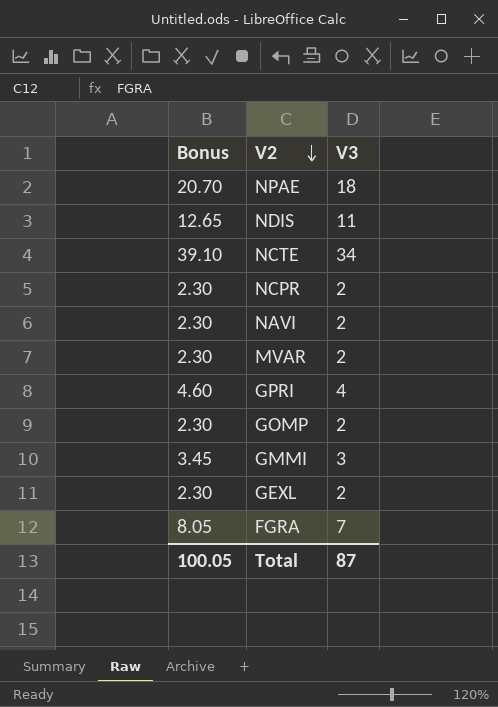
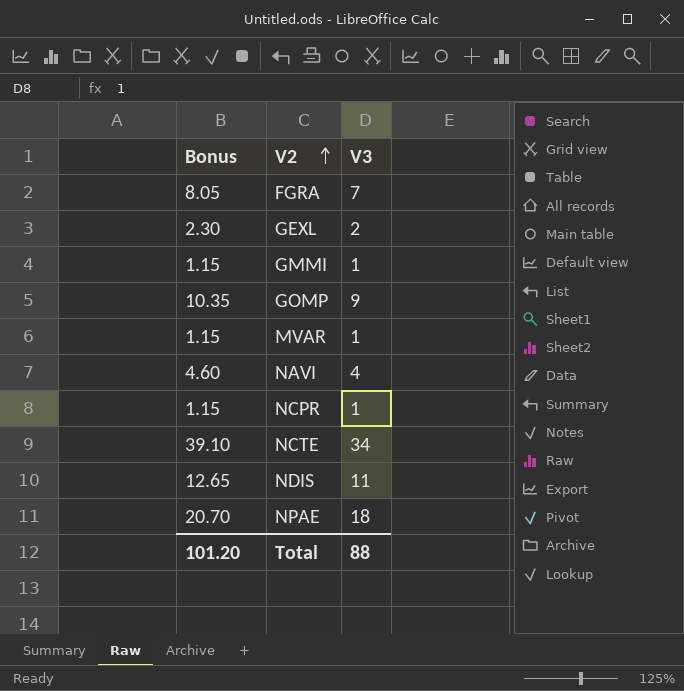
row order: V2 descending -> V2 ascending
row GPRI: 4.60 | 4 -> none
GMMI | Bonus: 3.45 -> 1.15
GMMI | V3: 3 -> 1
GOMP | Bonus: 2.30 -> 10.35
GOMP | V3: 2 -> 9
MVAR | Bonus: 2.30 -> 1.15
MVAR | V3: 2 -> 1
NAVI | Bonus: 2.30 -> 4.60
NAVI | V3: 2 -> 4
NCPR | Bonus: 2.30 -> 1.15
NCPR | V3: 2 -> 1
Total | Bonus: 100.05 -> 101.20
Total | V3: 87 -> 88

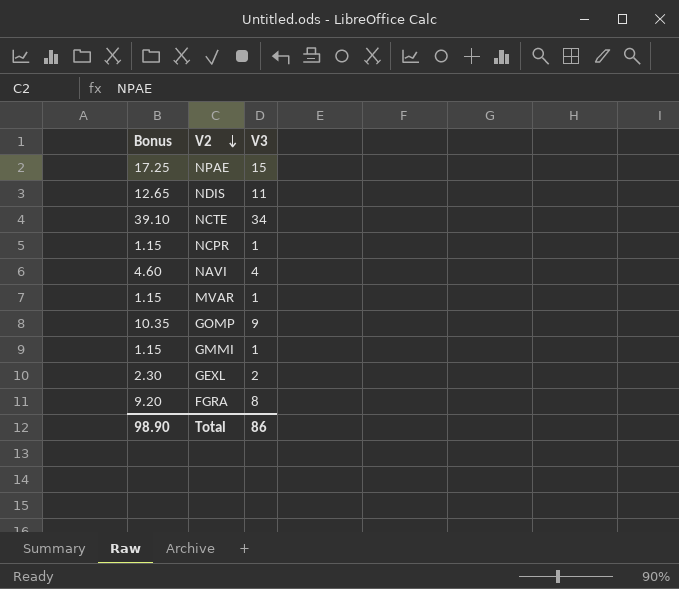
row order: V2 ascending -> V2 descending
NPAE | Bonus: 20.70 -> 17.25
NPAE | V3: 18 -> 15
FGRA | Bonus: 8.05 -> 9.20
FGRA | V3: 7 -> 8
Total | Bonus: 101.20 -> 98.90
Total | V3: 88 -> 86

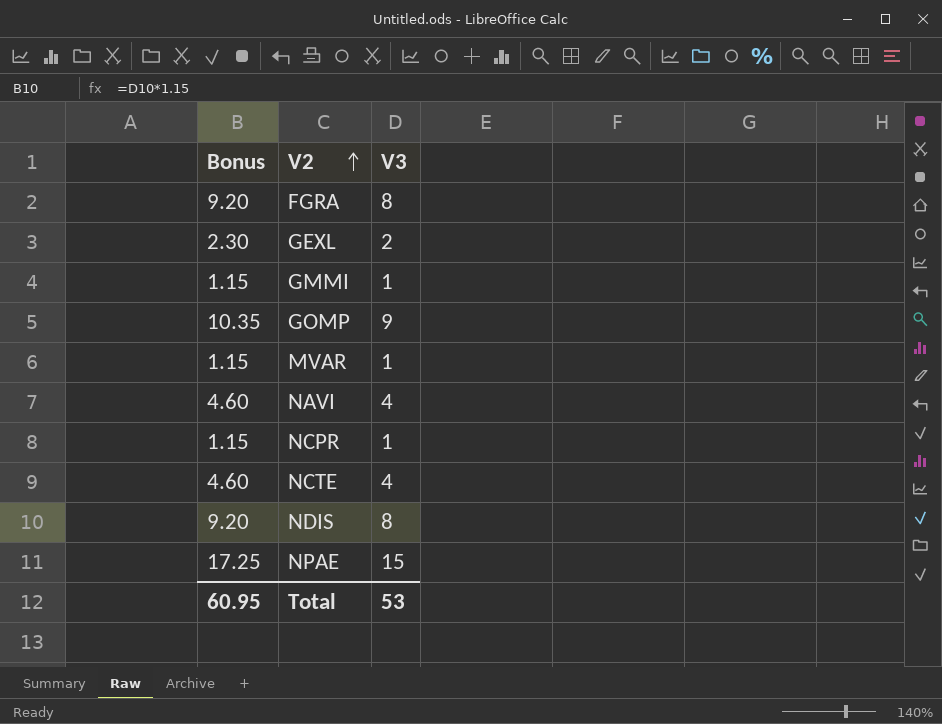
row order: V2 descending -> V2 ascending
NCTE | Bonus: 39.10 -> 4.60
NCTE | V3: 34 -> 4
NDIS | Bonus: 12.65 -> 9.20
NDIS | V3: 11 -> 8
Total | Bonus: 98.90 -> 60.95
Total | V3: 86 -> 53

